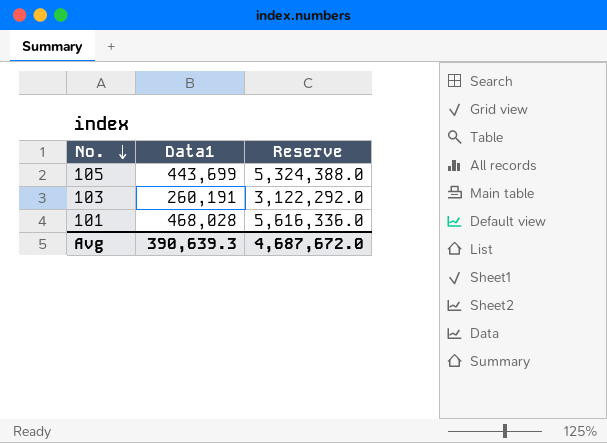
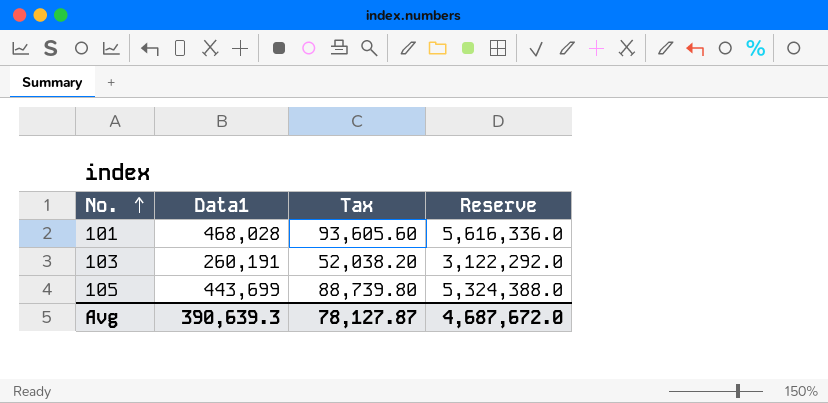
row order: No. descending -> No. ascending
column Tax | formula: none -> [Data1] * 0.2

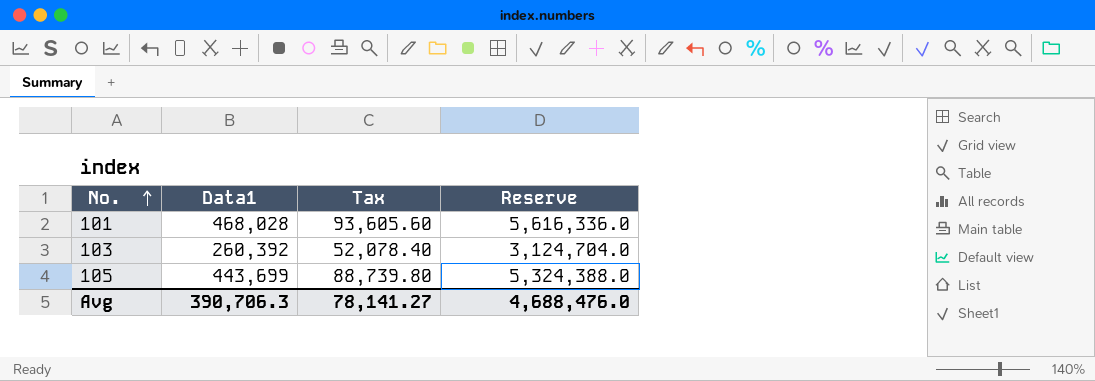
103 | Data1: 260,191 -> 260,392
103 | Tax: 52,038.20 -> 52,078.40
103 | Reserve: 3,122,292.0 -> 3,124,704.0
Avg | Data1: 390,639.3 -> 390,706.3
Avg | Tax: 78,127.87 -> 78,141.27
Avg | Reserve: 4,687,672.0 -> 4,688,476.0

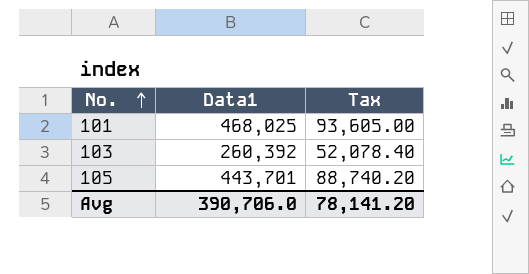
column Reserve | formula: [Data1] * 12 -> none
101 | Data1: 468,028 -> 468,025
101 | Tax: 93,605.60 -> 93,605.00
105 | Data1: 443,699 -> 443,701
105 | Tax: 88,739.80 -> 88,740.20
Avg | Data1: 390,706.3 -> 390,706.0
Avg | Tax: 78,141.27 -> 78,141.20

